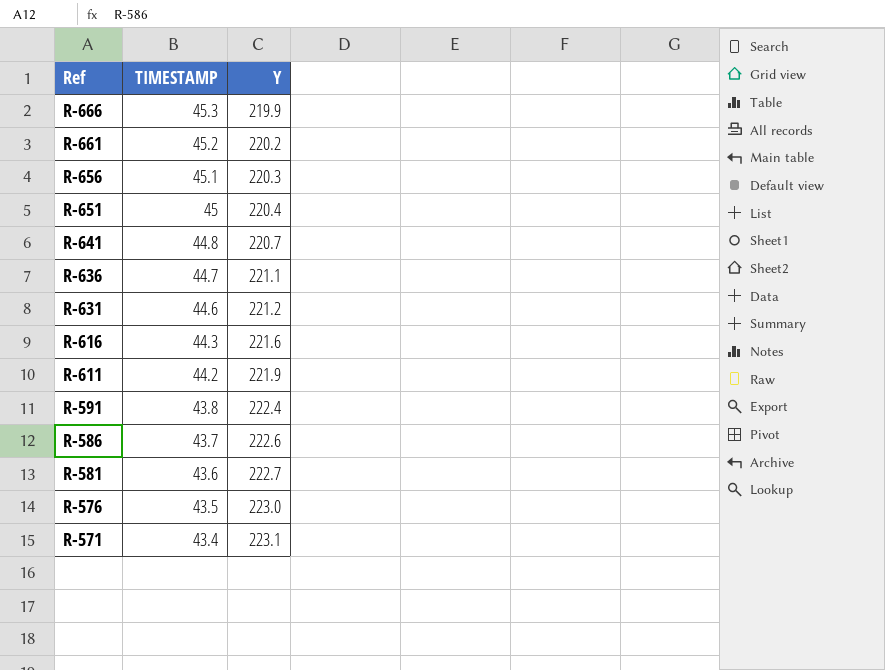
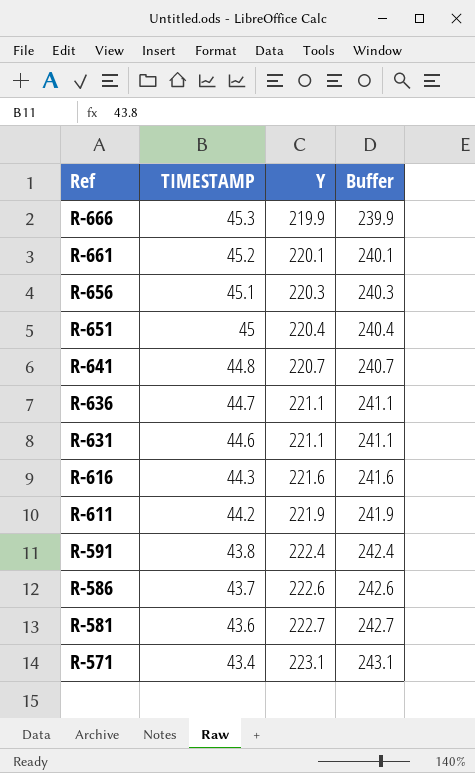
column Buffer | formula: none -> [Y] + 20
row R-576: 43.5 | 223.0 -> none
R-661 | Y: 220.2 -> 220.1
R-631 | Y: 221.2 -> 221.1

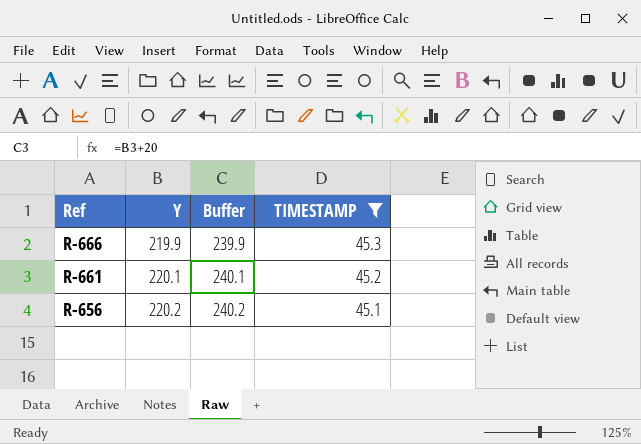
filter: none -> TIMESTAMP >= 45.1
column TIMESTAMP | position: 2 -> 4
R-656 | Y: 220.3 -> 220.2
R-656 | Buffer: 240.3 -> 240.2

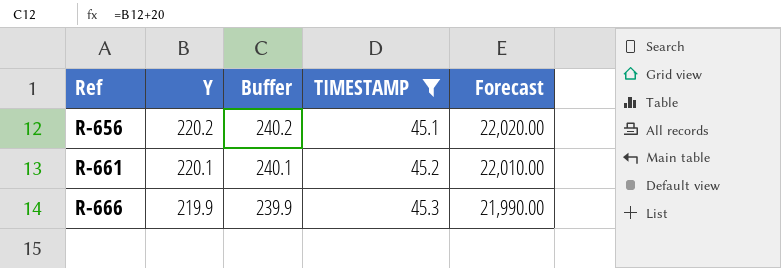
row order: Ref descending -> Ref ascending
column Forecast | formula: none -> [Y] * 100

